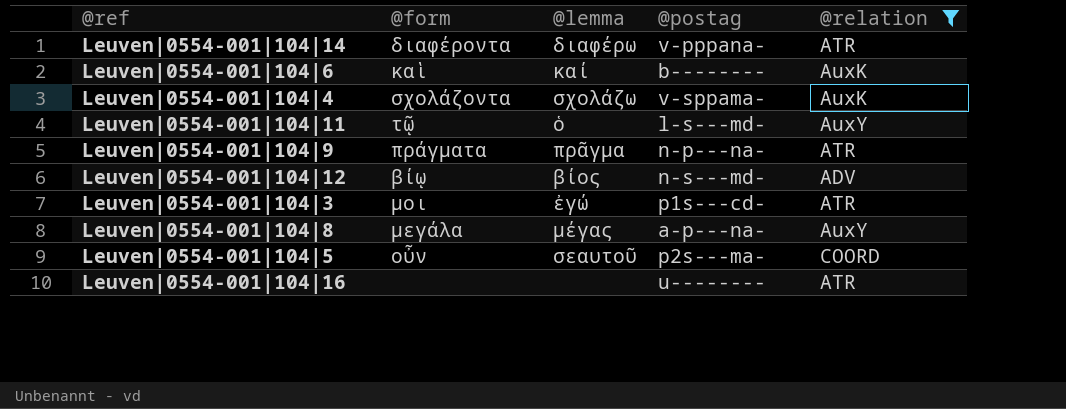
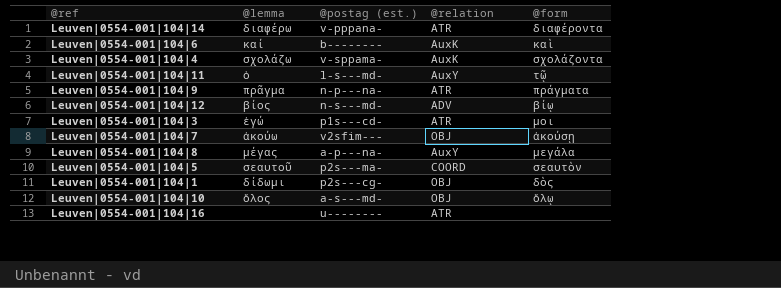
filter: @relation != OBJ -> none
column name: @postag -> @postag (est.)
column @form | position: 2 -> 5
Leuven|0554-001|104|5 | @form: οὖν -> σεαυτὸν

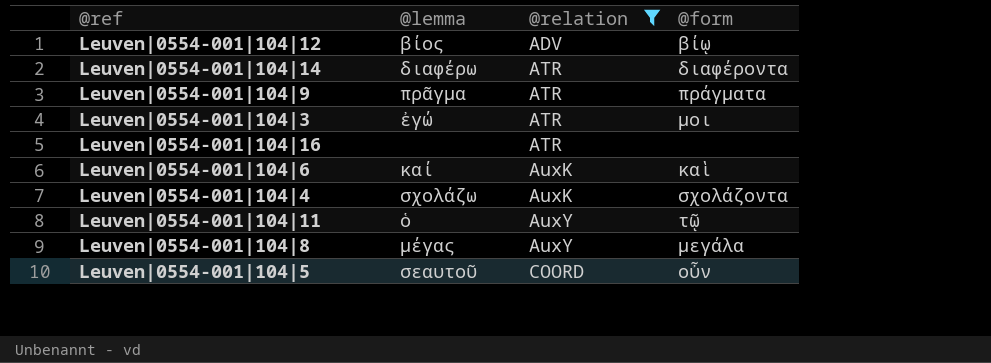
filter: none -> @relation != OBJ
row order: none -> @relation ascending
column @postag (est.) | position: 3 -> none
Leuven|0554-001|104|5 | @form: σεαυτὸν -> οὖν

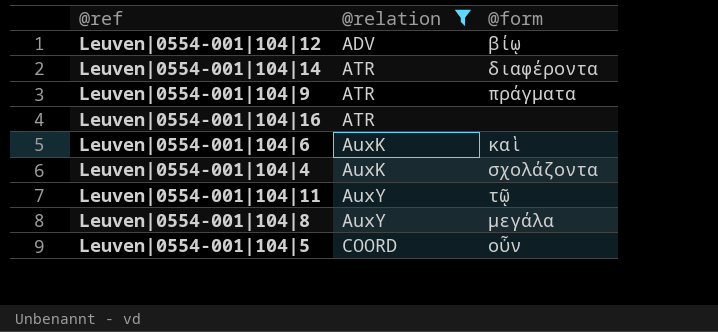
column @lemma | position: 2 -> none
row Leuven|0554-001|104|3: ἐγώ | ATR | μοι -> none

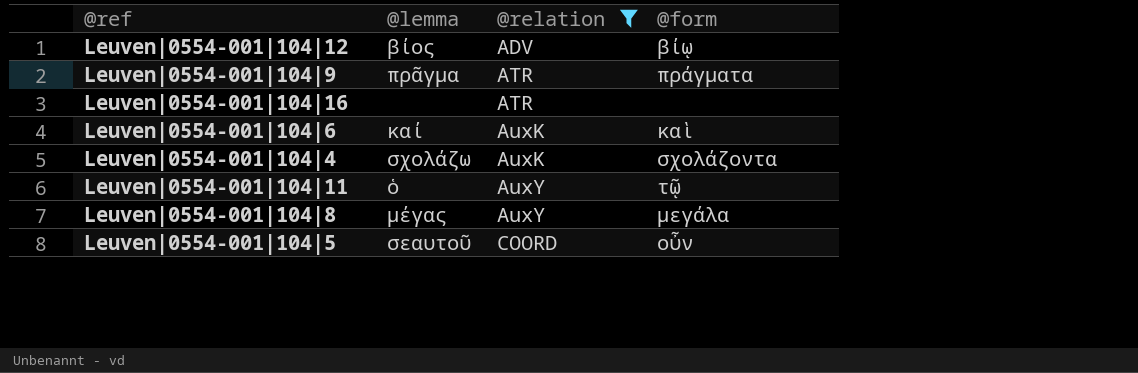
column @lemma | position: none -> 2
row Leuven|0554-001|104|14: ATR | διαφέροντα -> none

